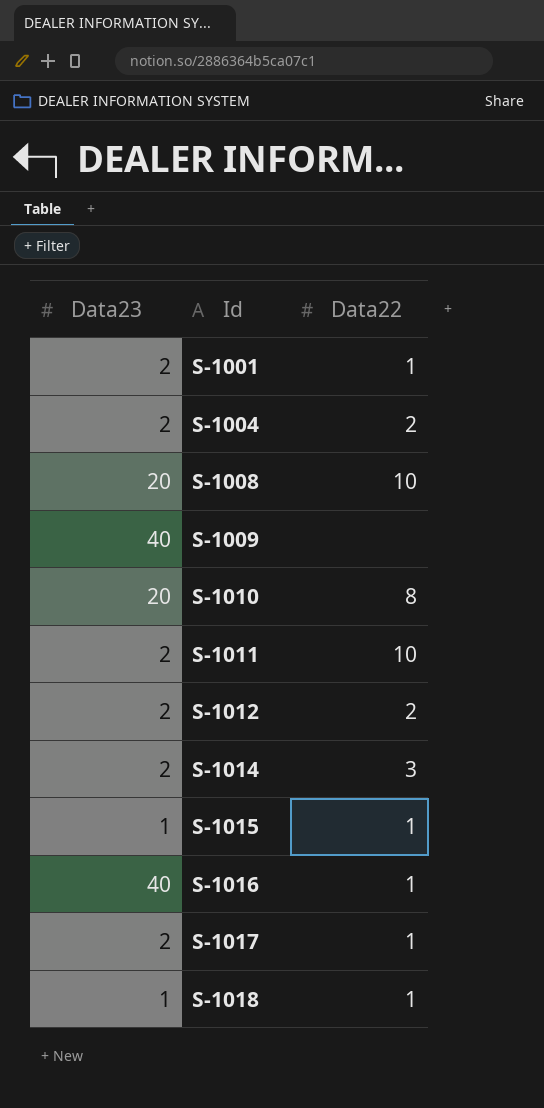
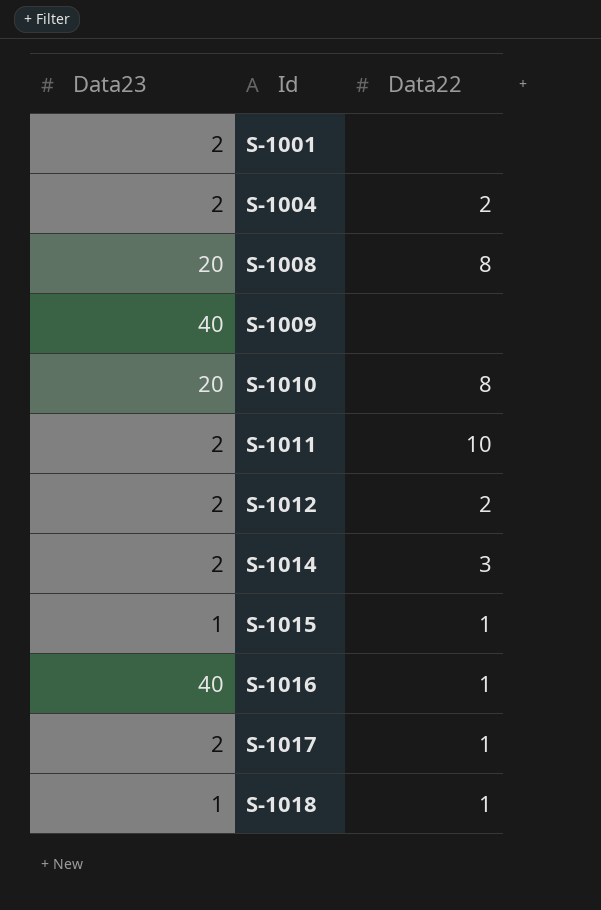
S-1001 | Data22: 1 -> none
S-1008 | Data22: 10 -> 8

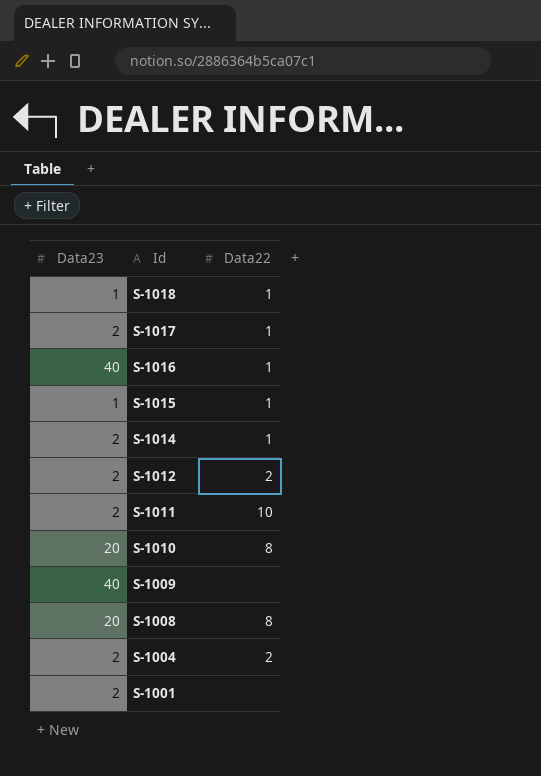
row order: Id ascending -> Id descending
S-1014 | Data22: 3 -> 1

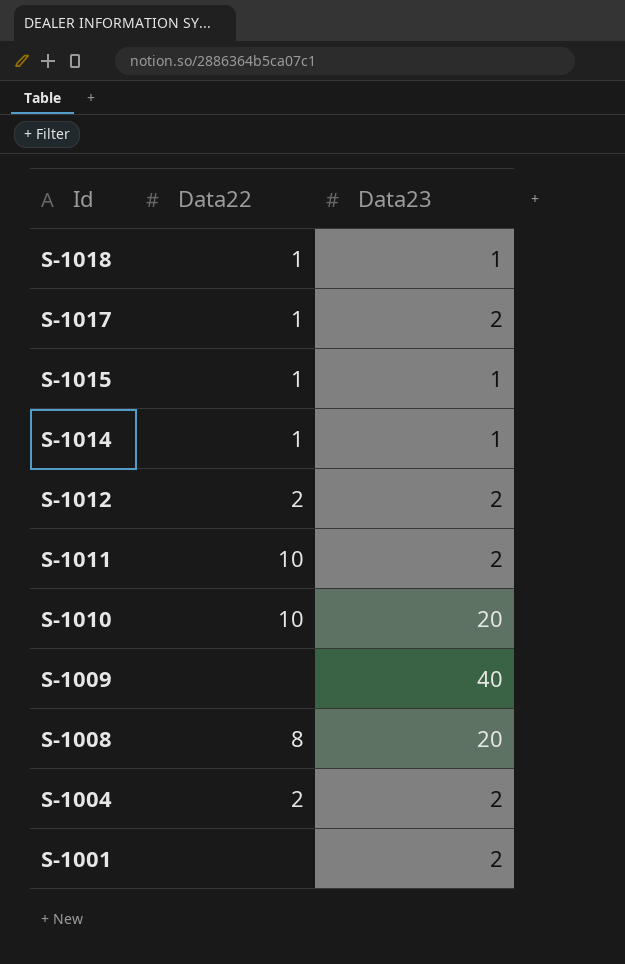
column Data23 | position: 1 -> 3
row S-1016: 40 | 1 -> none
S-1014 | Data23: 2 -> 1
S-1010 | Data22: 8 -> 10

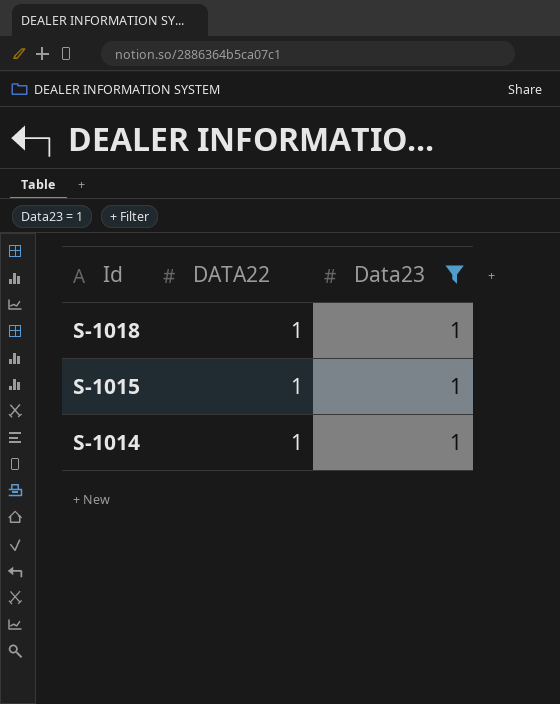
filter: none -> Data23 = 1
column name: Data22 -> DATA22

